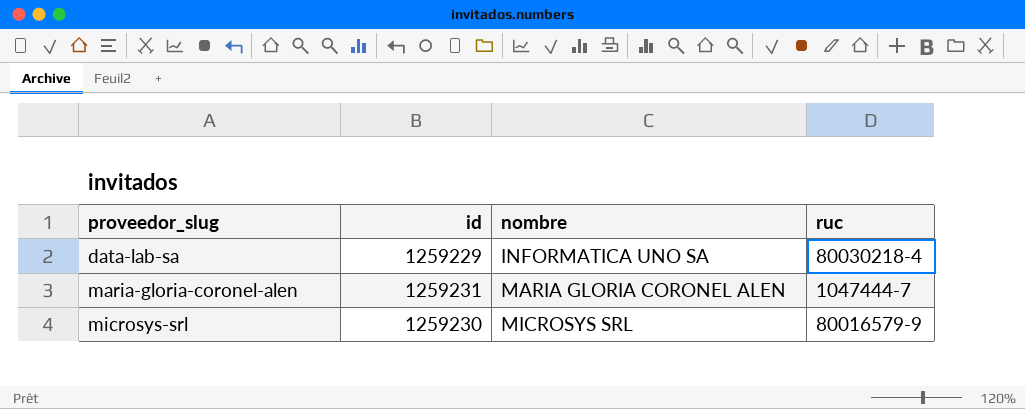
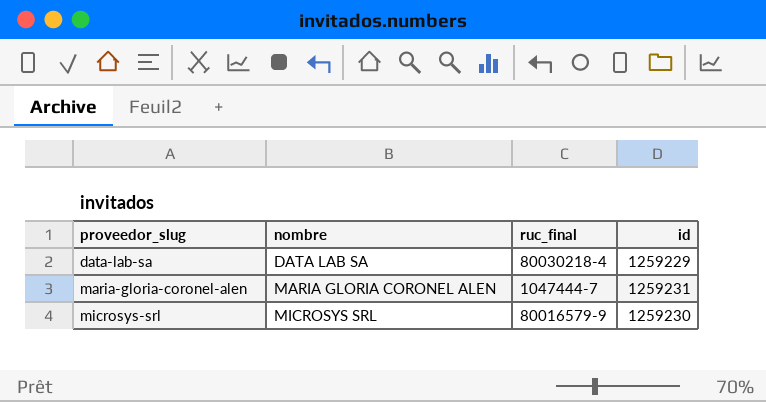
column name: ruc -> ruc_final
column id | position: 2 -> 4
data-lab-sa | nombre: INFORMATICA UNO SA -> DATA LAB SA

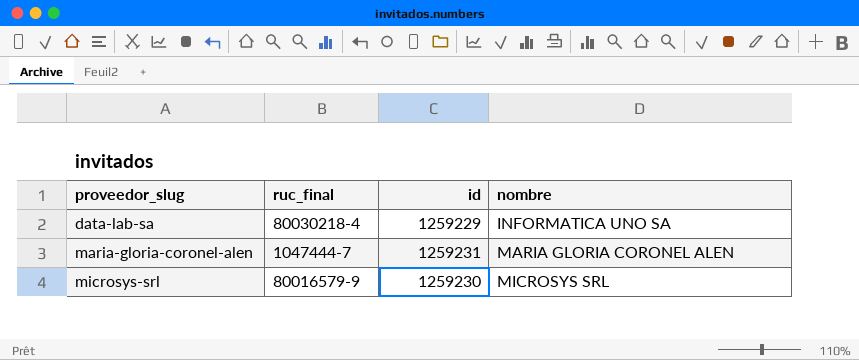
column nombre | position: 2 -> 4
data-lab-sa | nombre: DATA LAB SA -> INFORMATICA UNO SA

